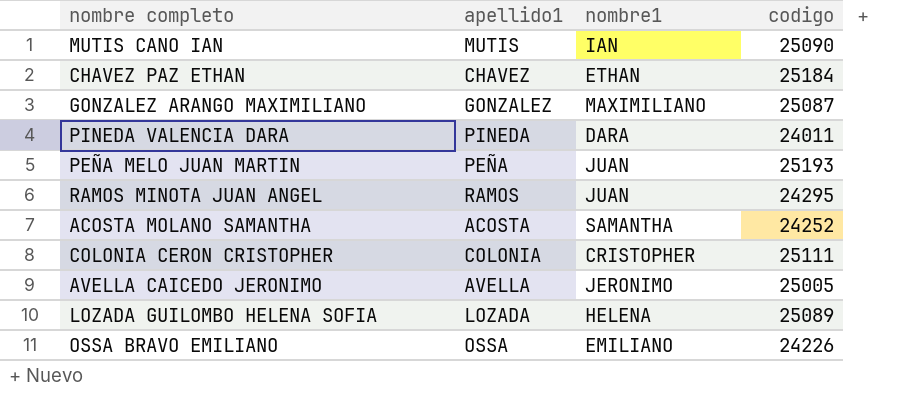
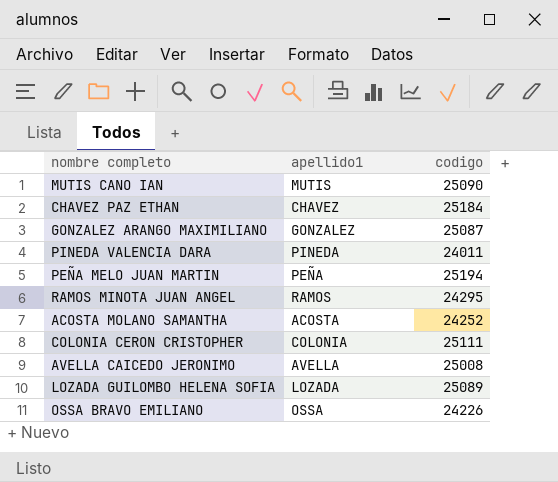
column nombre1 | position: 3 -> none
PEÑA MELO JUAN MARTIN | codigo: 25193 -> 25194
AVELLA CAICEDO JERONIMO | codigo: 25005 -> 25008

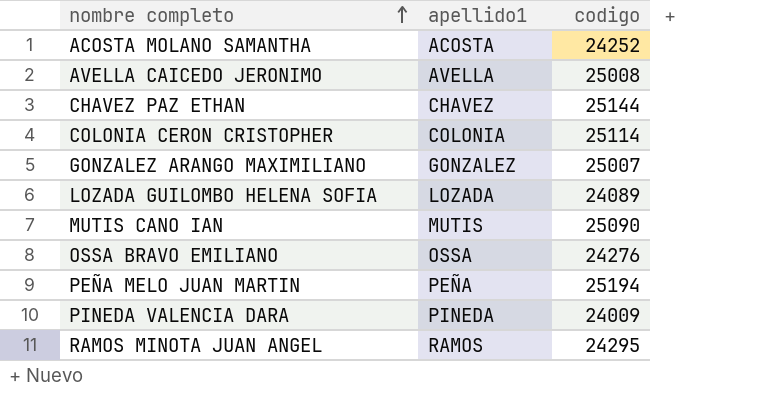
row order: none -> nombre completo ascending
CHAVEZ PAZ ETHAN | codigo: 25184 -> 25144
COLONIA CERON CRISTOPHER | codigo: 25111 -> 25114
GONZALEZ ARANGO MAXIMILIANO | codigo: 25087 -> 25007
LOZADA GUILOMBO HELENA SOFIA | codigo: 25089 -> 24089
OSSA BRAVO EMILIANO | codigo: 24226 -> 24276
PINEDA VALENCIA DARA | codigo: 24011 -> 24009

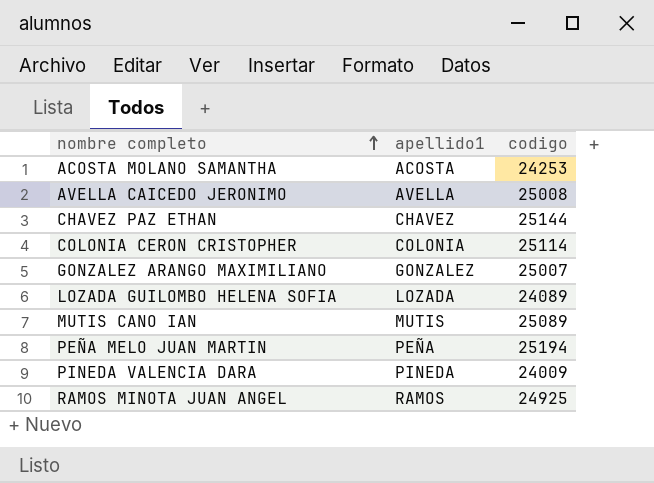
row OSSA BRAVO EMILIANO: OSSA | 24276 -> none
ACOSTA MOLANO SAMANTHA | codigo: 24252 -> 24253
MUTIS CANO IAN | codigo: 25090 -> 25089
RAMOS MINOTA JUAN ANGEL | codigo: 24295 -> 24925

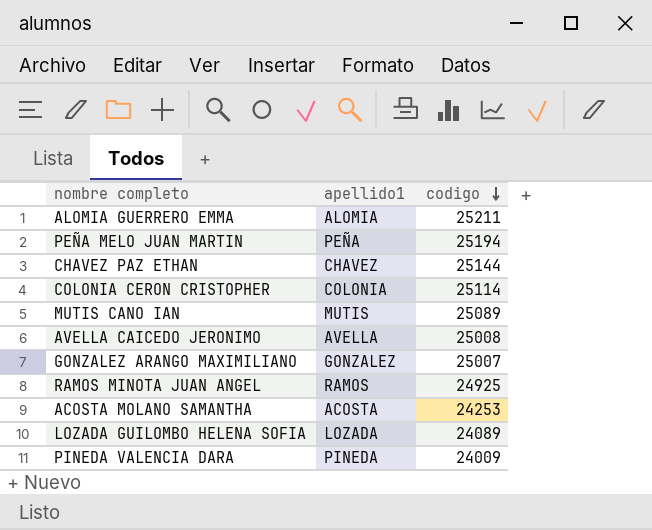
row order: nombre completo ascending -> codigo descending
row ALOMIA GUERRERO EMMA: none -> ALOMIA | 25211

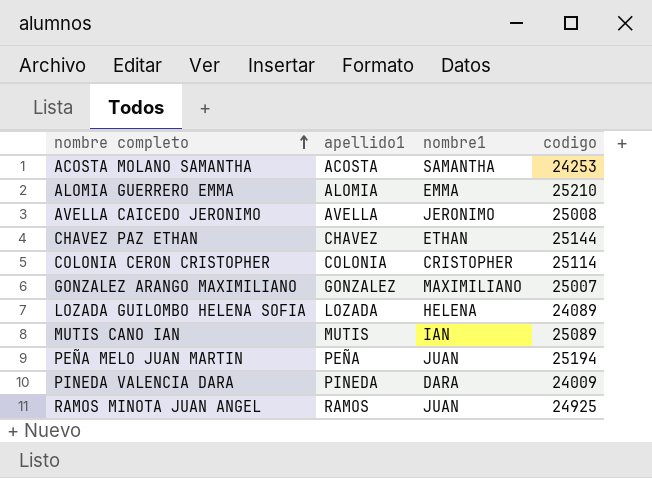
row order: codigo descending -> nombre completo ascending
column nombre1 | position: none -> 3
ALOMIA GUERRERO EMMA | codigo: 25211 -> 25210

